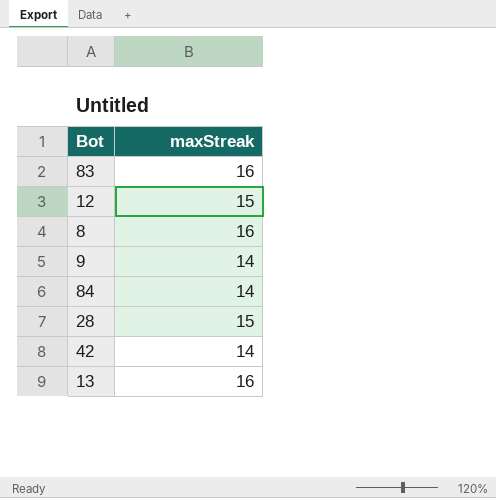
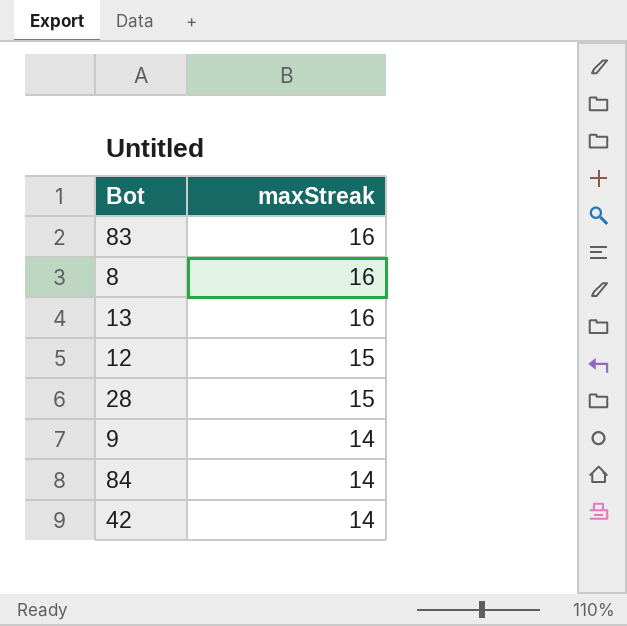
row order: none -> maxStreak descending

